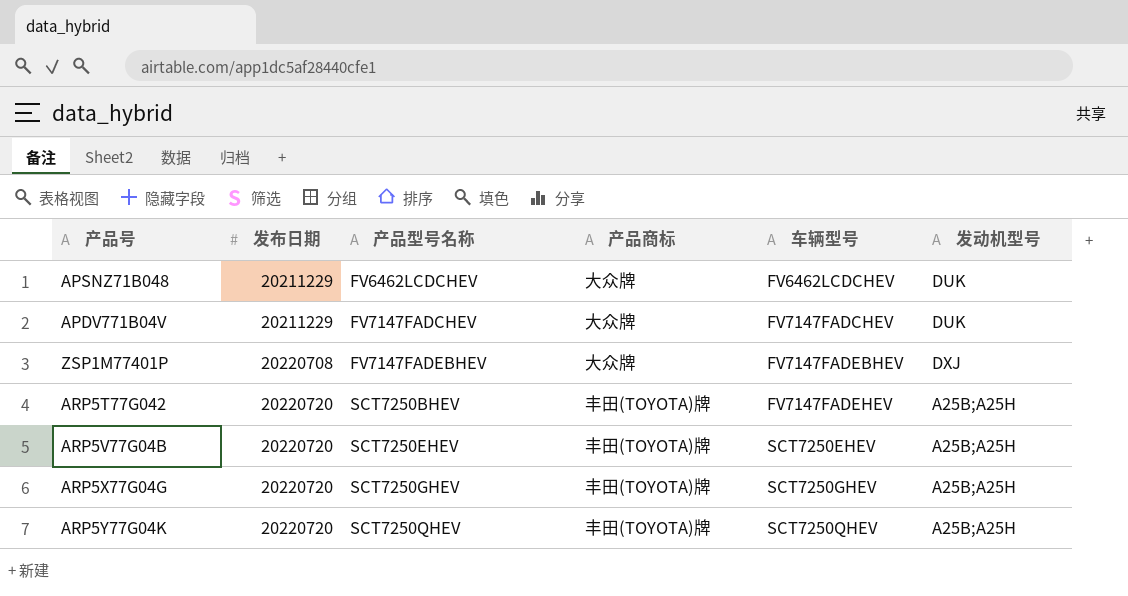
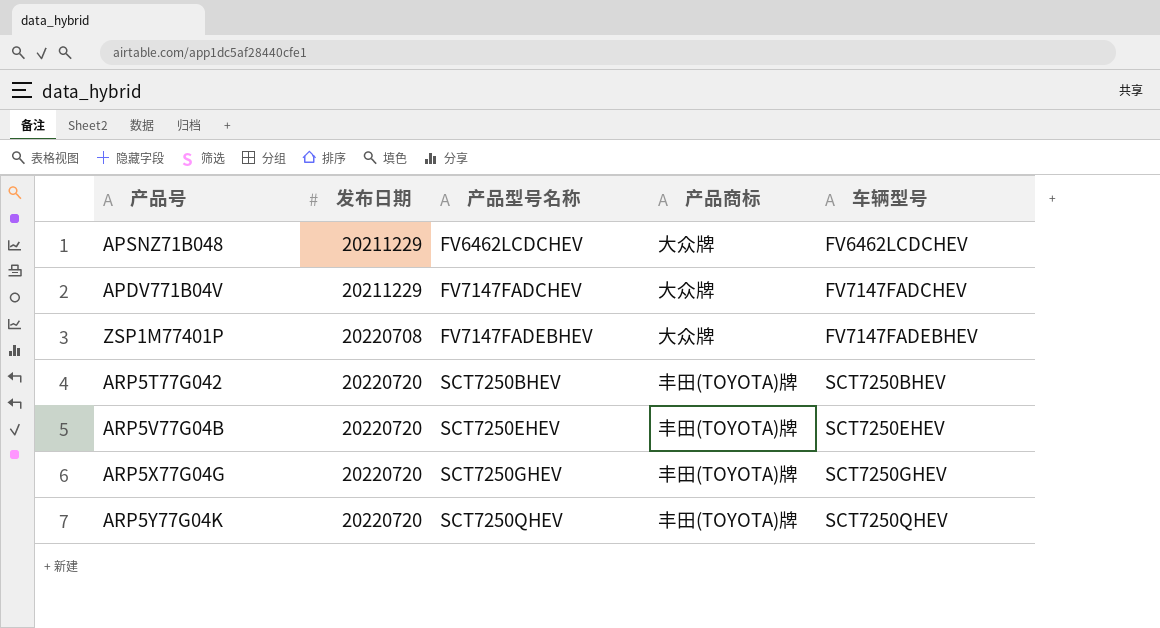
column 发动机型号 | position: 6 -> none
ARP5T77G042 | 车辆型号: FV7147FADEHEV -> SCT7250BHEV

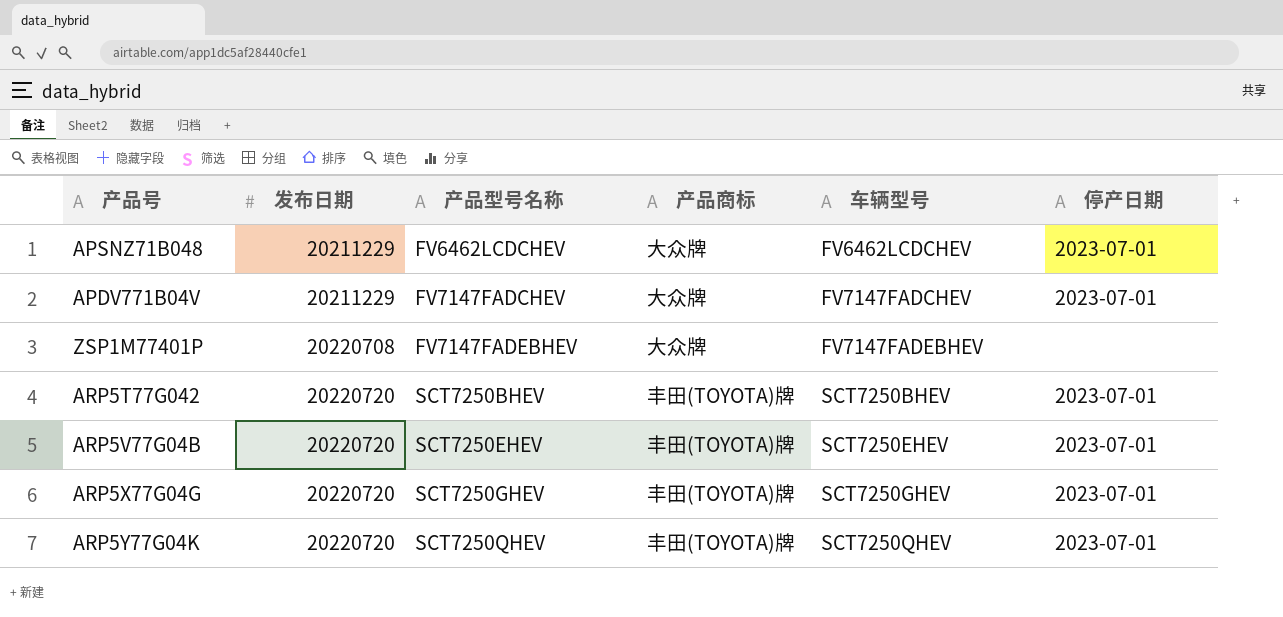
column 停产日期 | position: none -> 6

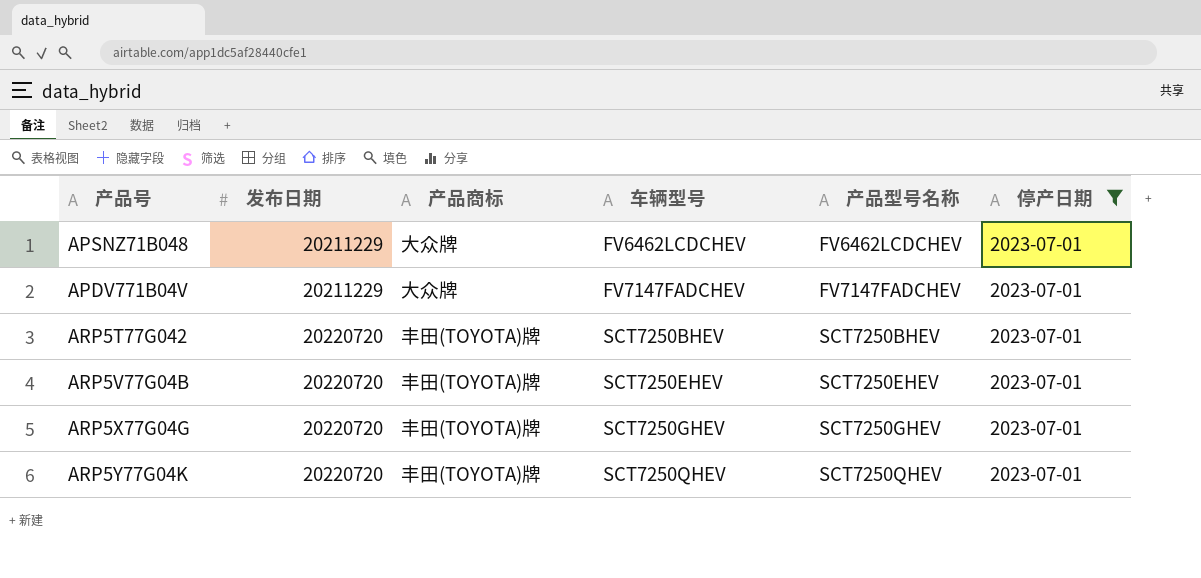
filter: none -> 停产日期 = 2023-07-01
column 产品型号名称 | position: 3 -> 5

